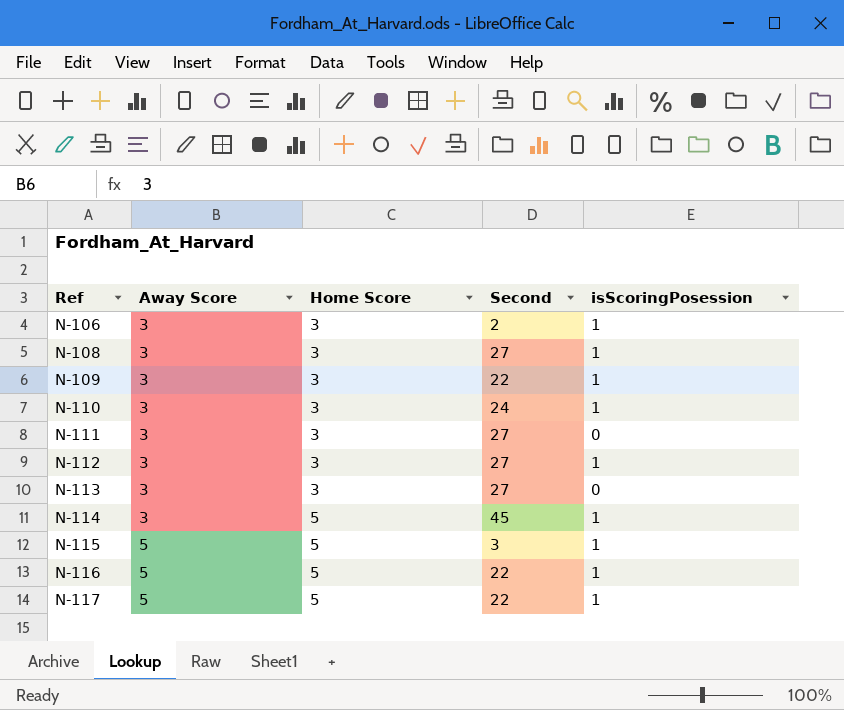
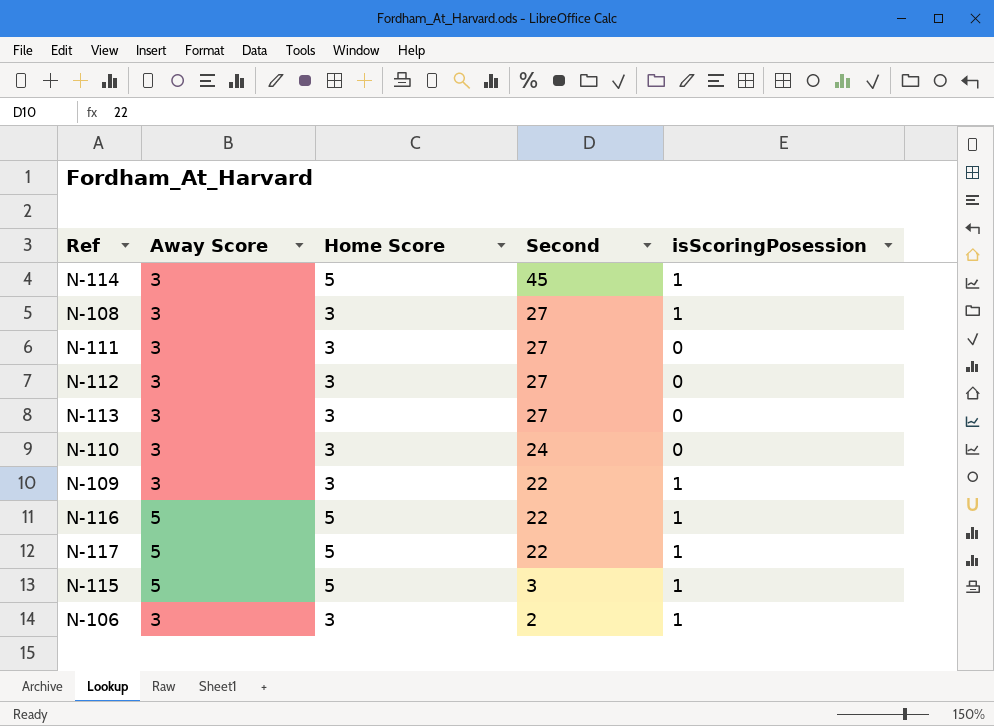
row order: Ref ascending -> Second descending
N-112 | isScoringPosession: 1 -> 0
N-110 | isScoringPosession: 1 -> 0

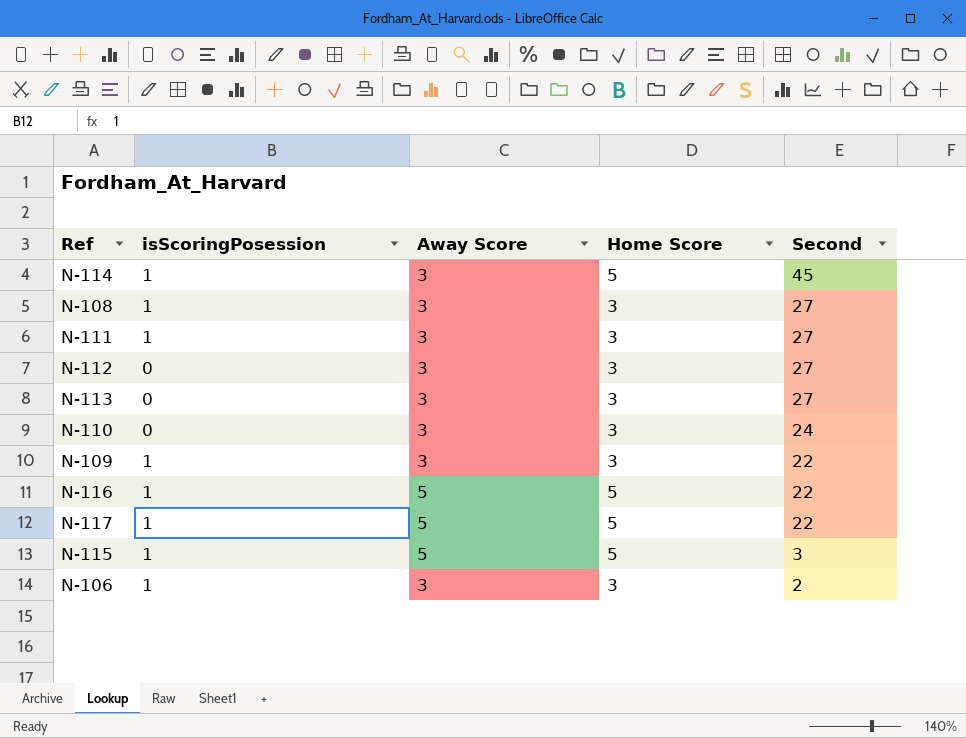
column isScoringPosession | position: 5 -> 2
N-111 | isScoringPosession: 0 -> 1

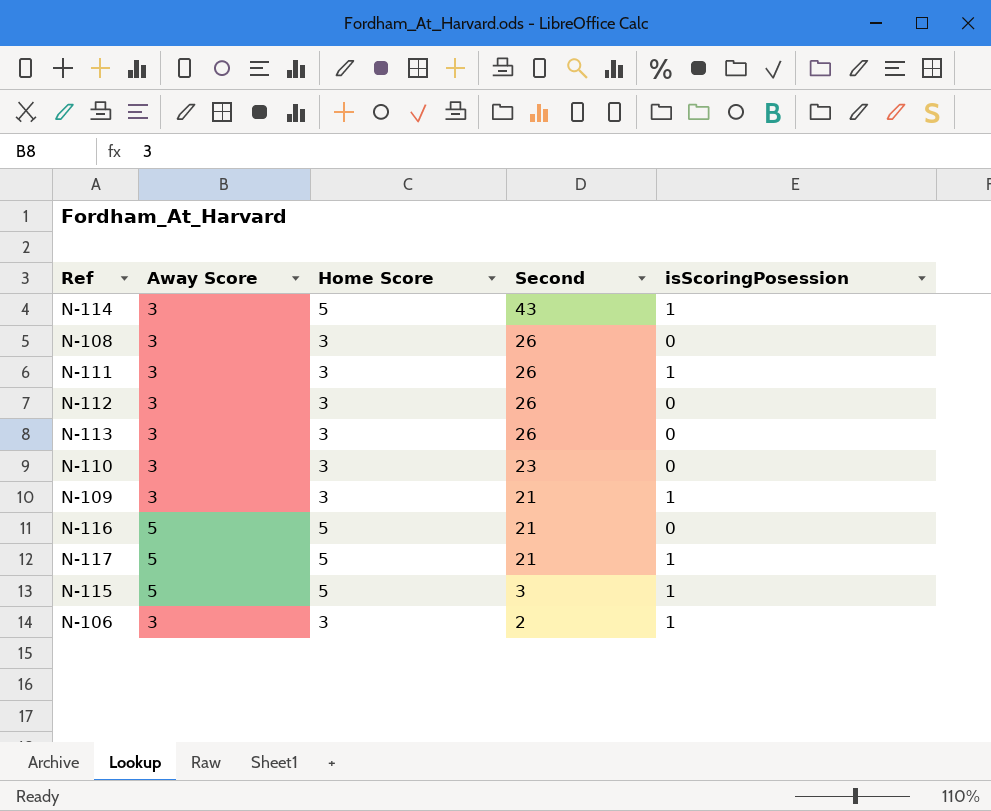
column isScoringPosession | position: 2 -> 5
N-114 | Second: 45 -> 43
N-108 | Second: 27 -> 26
N-108 | isScoringPosession: 1 -> 0
N-111 | Second: 27 -> 26
N-112 | Second: 27 -> 26
N-113 | Second: 27 -> 26
N-110 | Second: 24 -> 23
N-109 | Second: 22 -> 21
N-116 | Second: 22 -> 21
N-116 | isScoringPosession: 1 -> 0
N-117 | Second: 22 -> 21

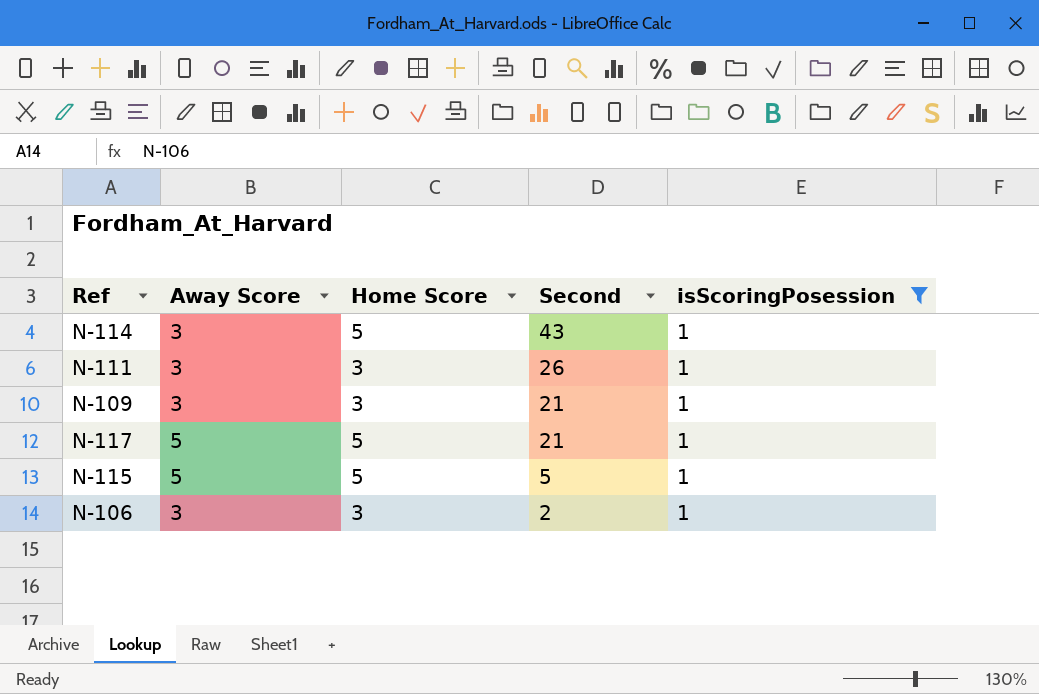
filter: none -> isScoringPosession = 1
N-115 | Second: 3 -> 5

